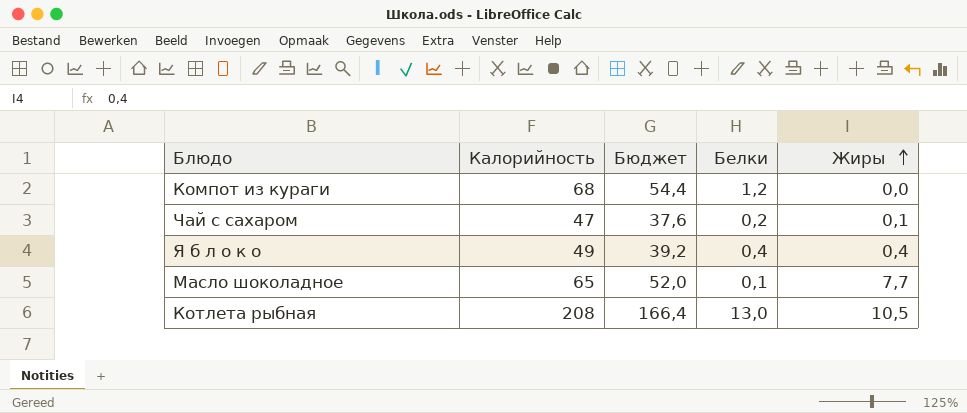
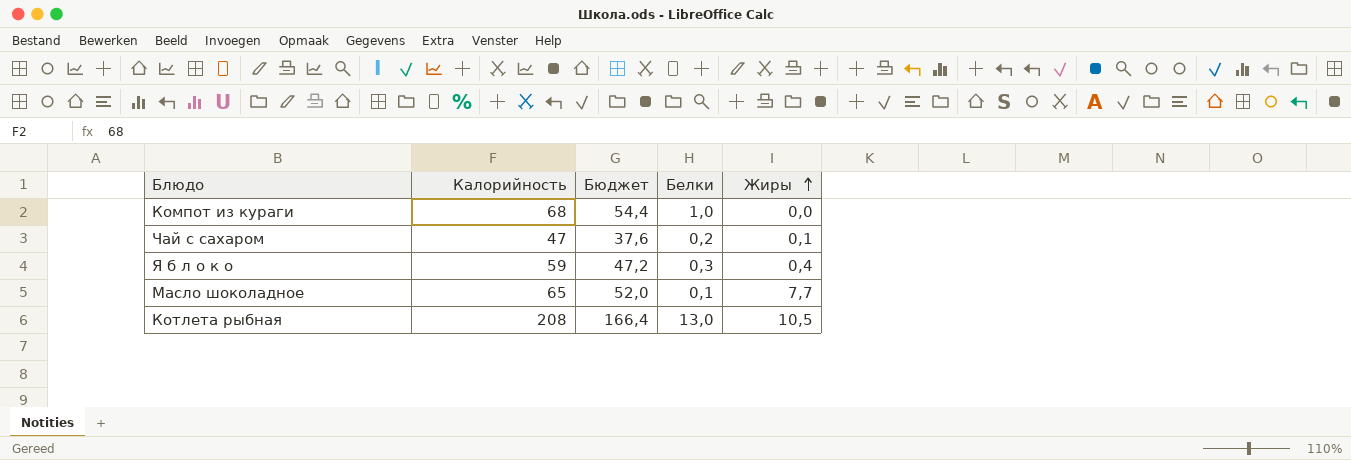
Компот из кураги | Белки: 1,2 -> 1,0
Я б л о к о | Калорийность: 49 -> 59
Я б л о к о | Бюджет: 39,2 -> 47,2
Я б л о к о | Белки: 0,4 -> 0,3

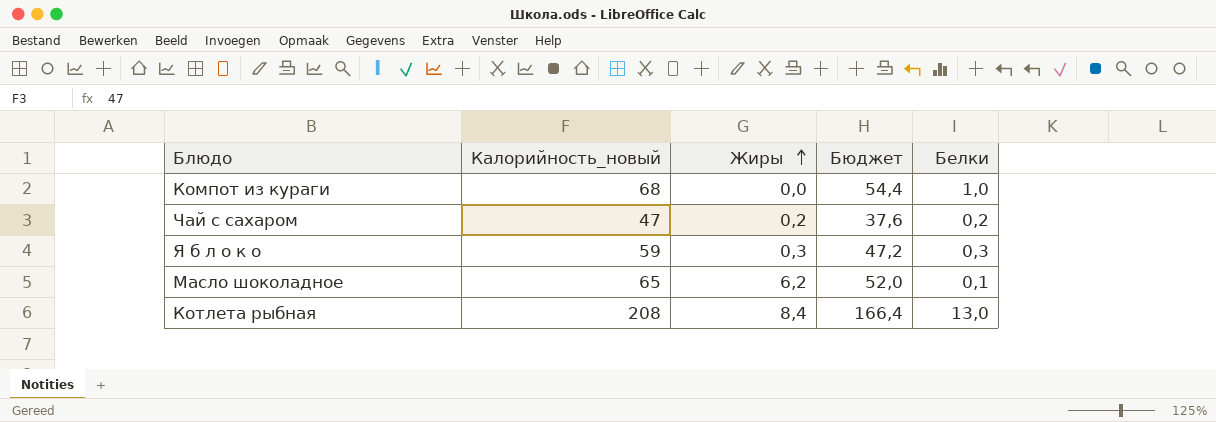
column name: Калорийность -> Калорийность_новый
column Жиры | position: 5 -> 3
Чай с сахаром | Жиры: 0,1 -> 0,2
Я б л о к о | Жиры: 0,4 -> 0,3
Масло шоколадное | Жиры: 7,7 -> 6,2
Котлета рыбная | Жиры: 10,5 -> 8,4

